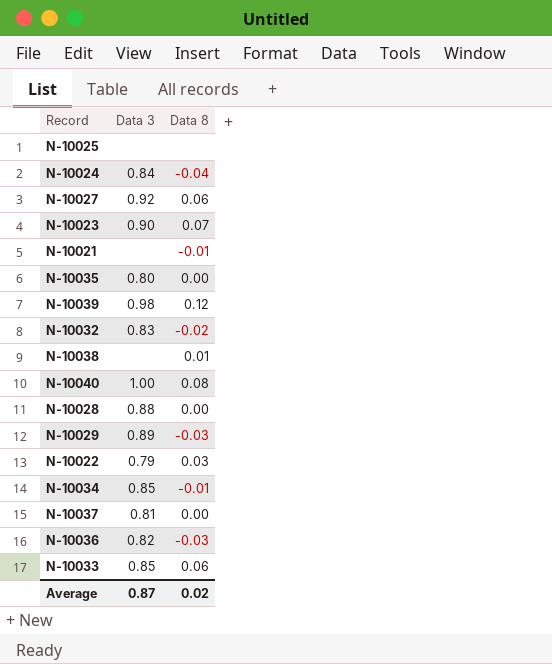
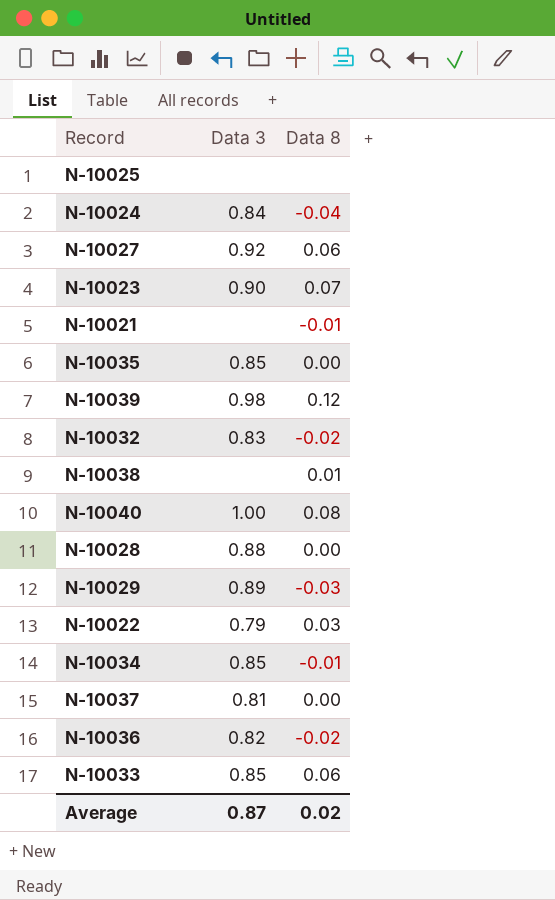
N-10035 | Data 3: 0.80 -> 0.85
N-10036 | Data 8: -0.03 -> -0.02

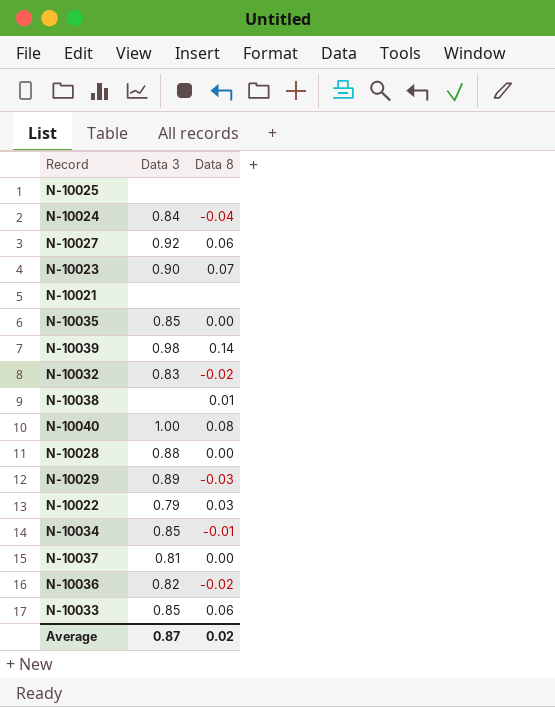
N-10021 | Data 8: -0.01 -> none
N-10039 | Data 8: 0.12 -> 0.14

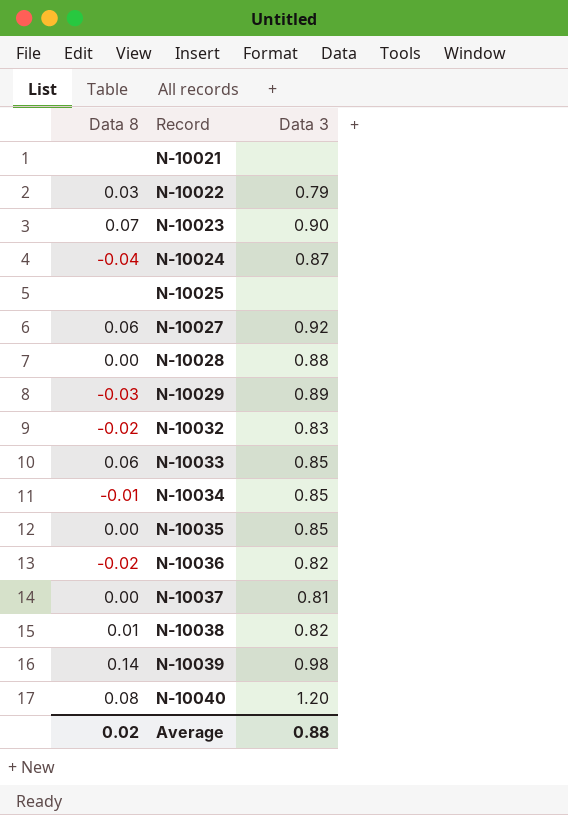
row order: none -> Record ascending
column Data 8 | position: 3 -> 1
N-10024 | Data 3: 0.84 -> 0.87
N-10038 | Data 3: none -> 0.82
N-10040 | Data 3: 1.00 -> 1.20
Average | Data 3: 0.87 -> 0.88

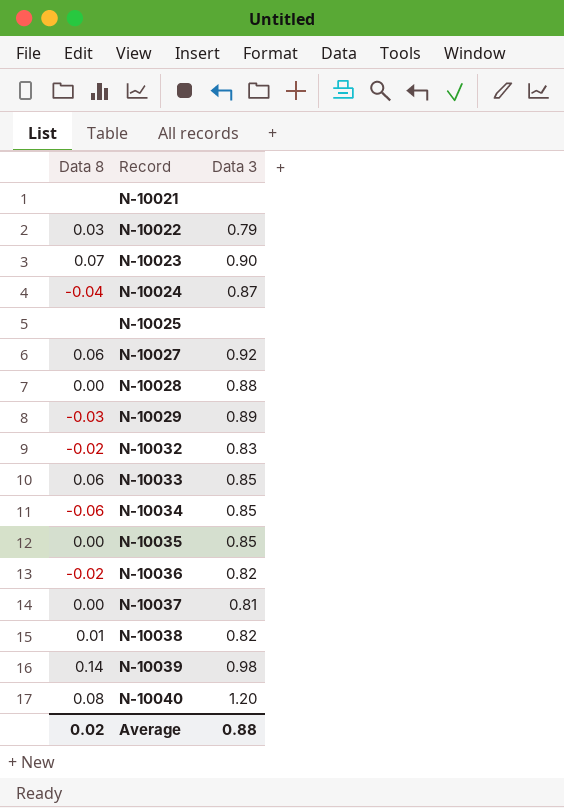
N-10034 | Data 8: -0.01 -> -0.06

